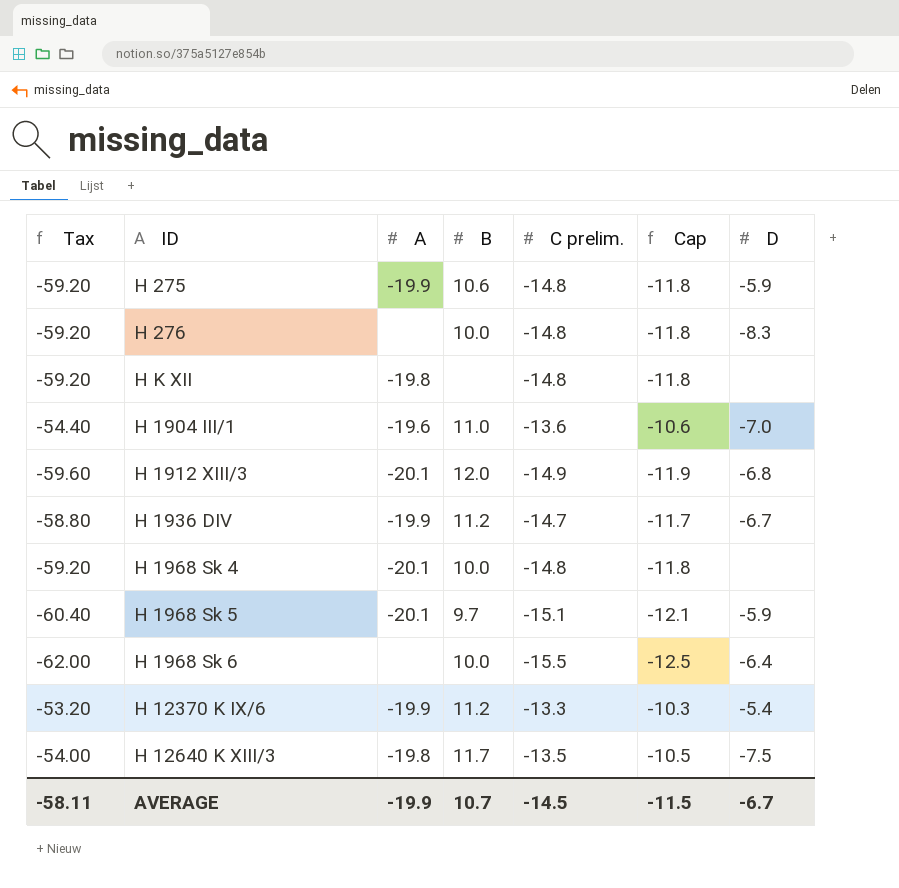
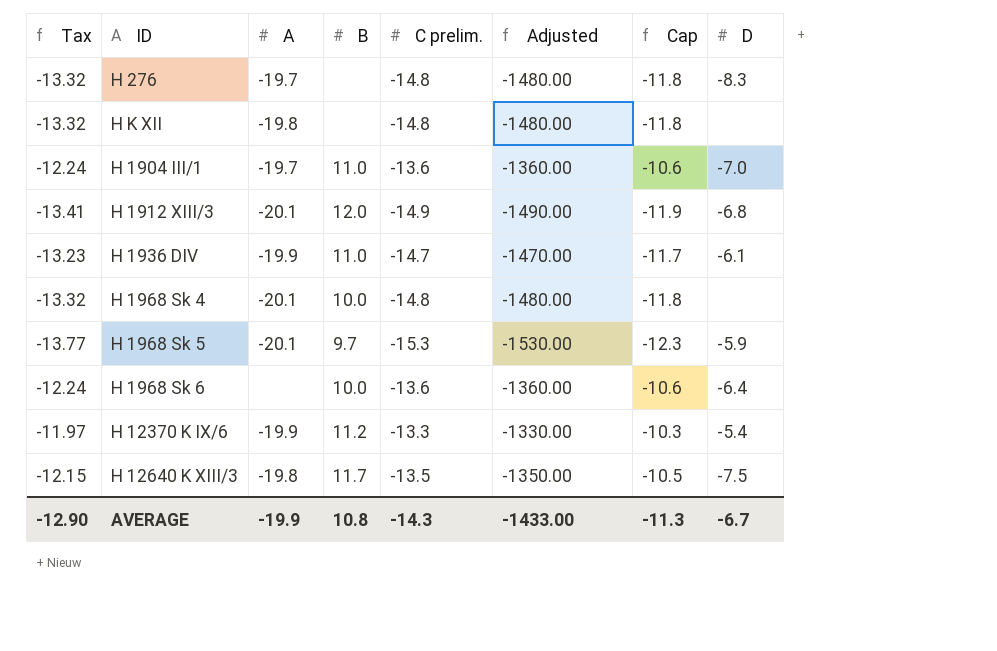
column Tax | formula: [C prelim.] * 4 -> [C prelim.] * 0.9
column Adjusted | formula: none -> [C prelim.] * 100
row H 275: -59.20 | -19.9 | 10.6 | -14.8 | -11.8 | -5.9 -> none
H 276 | A: none -> -19.7
H 276 | B: 10.0 -> none
H 1904 III/1 | A: -19.6 -> -19.7
H 1936 DIV | B: 11.2 -> 11.0
H 1936 DIV | D: -6.7 -> -6.1
H 1968 Sk 5 | C prelim.: -15.1 -> -15.3
H 1968 Sk 5 | Cap: -12.1 -> -12.3
H 1968 Sk 6 | C prelim.: -15.5 -> -13.6
H 1968 Sk 6 | Cap: -12.5 -> -10.6
AVERAGE | Tax: -58.11 -> -12.90
AVERAGE | B: 10.7 -> 10.8
AVERAGE | C prelim.: -14.5 -> -14.3
AVERAGE | Cap: -11.5 -> -11.3

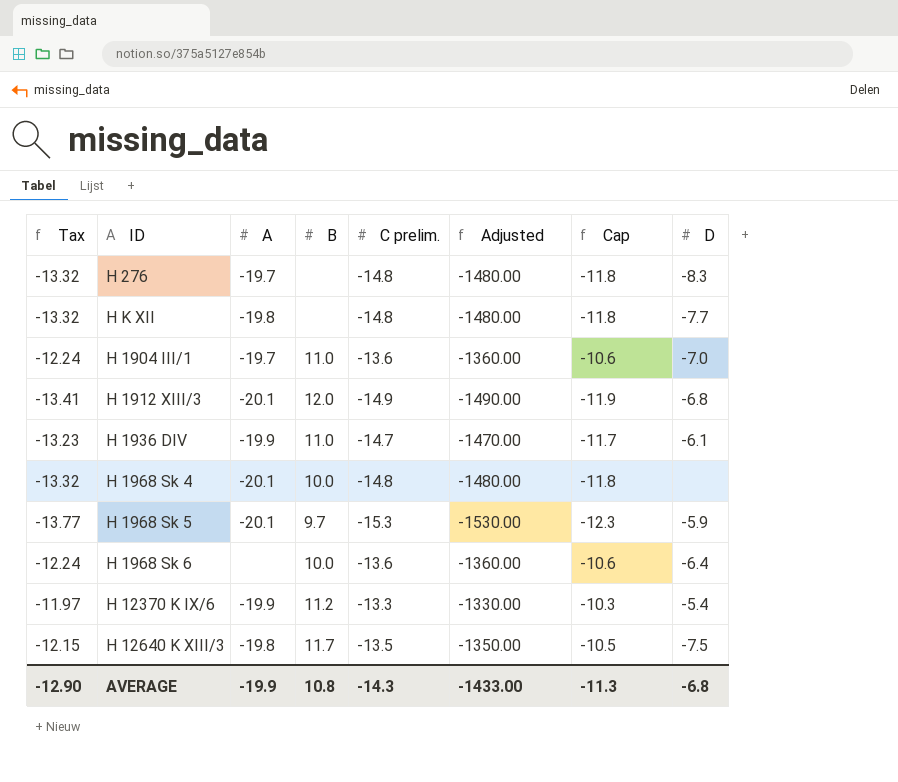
H K XII | D: none -> -7.7
AVERAGE | D: -6.7 -> -6.8

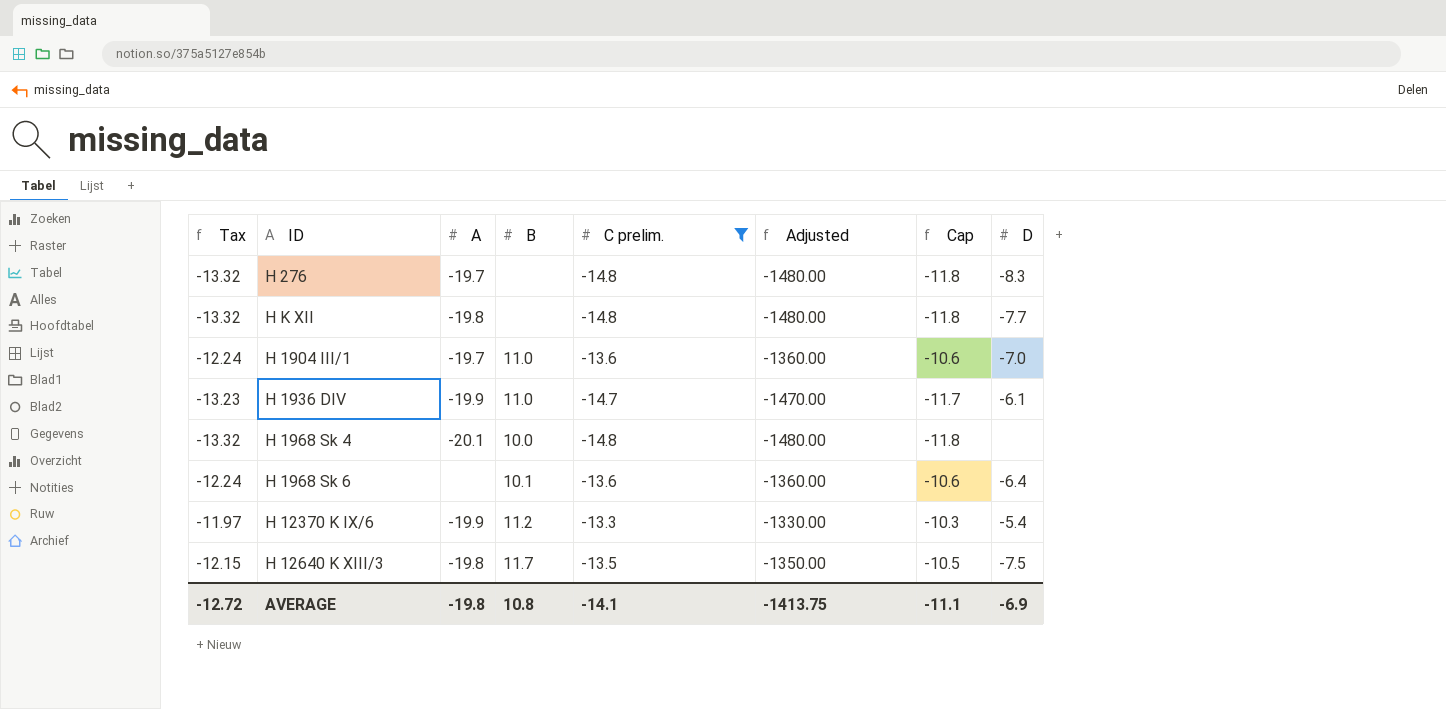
filter: none -> C prelim. >= -14.8
H 1968 Sk 6 | B: 10.0 -> 10.1
AVERAGE | Tax: -12.90 -> -12.72
AVERAGE | A: -19.9 -> -19.8
AVERAGE | C prelim.: -14.3 -> -14.1
AVERAGE | Adjusted: -1433.00 -> -1413.75
AVERAGE | Cap: -11.3 -> -11.1
AVERAGE | D: -6.8 -> -6.9

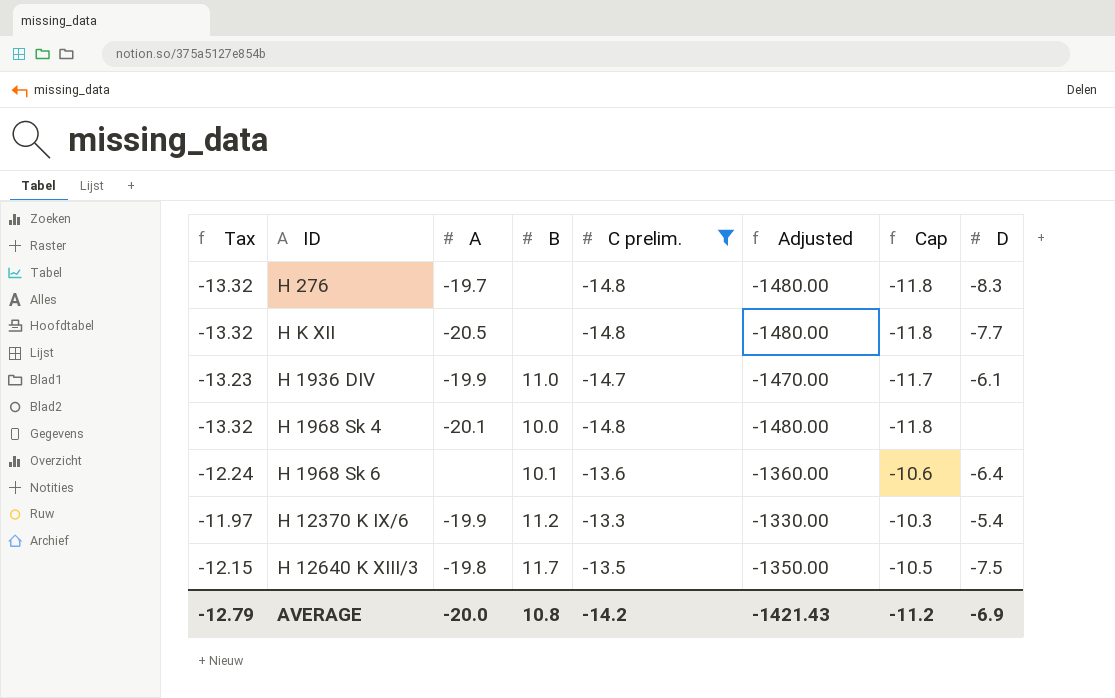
row H 1904 III/1: -12.24 | -19.7 | 11.0 | -13.6 | -1360.00 | -10.6 | -7.0 -> none
H K XII | A: -19.8 -> -20.5
AVERAGE | Tax: -12.72 -> -12.79
AVERAGE | A: -19.8 -> -20.0
AVERAGE | C prelim.: -14.1 -> -14.2
AVERAGE | Adjusted: -1413.75 -> -1421.43
AVERAGE | Cap: -11.1 -> -11.2

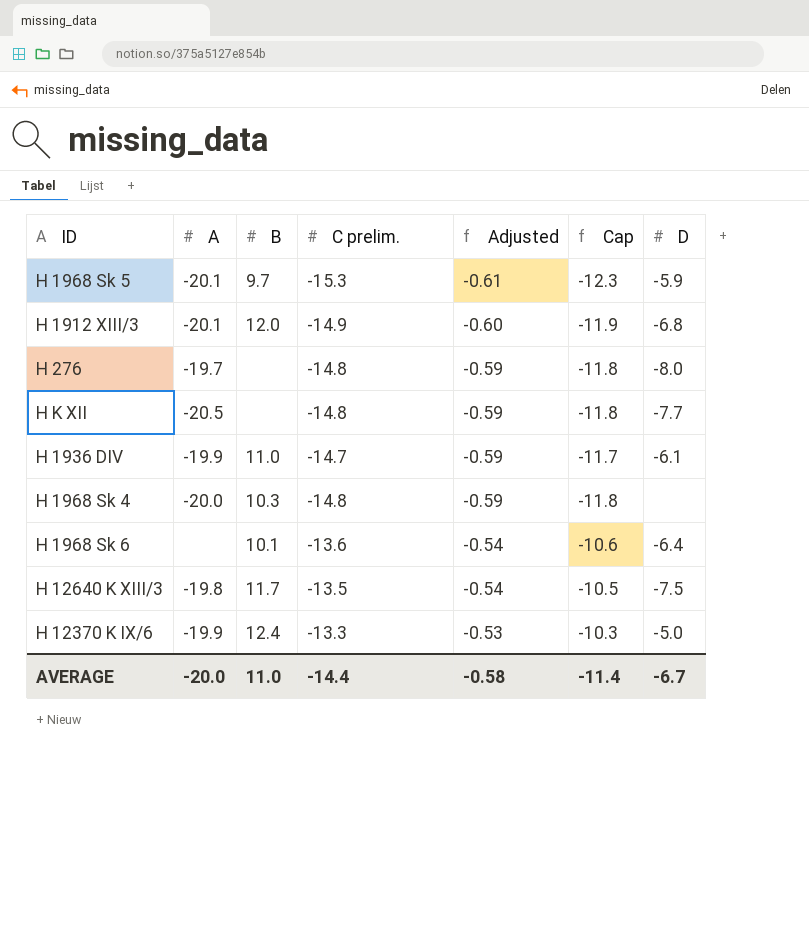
filter: C prelim. >= -14.8 -> none
row order: none -> Adjusted ascending
column Tax | formula: [C prelim.] * 0.9 -> none
column Adjusted | formula: [C prelim.] * 100 -> [C prelim.] * 0.04
H 276 | D: -8.3 -> -8.0
H 1968 Sk 4 | A: -20.1 -> -20.0
H 1968 Sk 4 | B: 10.0 -> 10.3
H 12370 K IX/6 | B: 11.2 -> 12.4
H 12370 K IX/6 | D: -5.4 -> -5.0
AVERAGE | B: 10.8 -> 11.0
AVERAGE | C prelim.: -14.2 -> -14.4
AVERAGE | Adjusted: -1421.43 -> -0.58
AVERAGE | Cap: -11.2 -> -11.4
AVERAGE | D: -6.9 -> -6.7

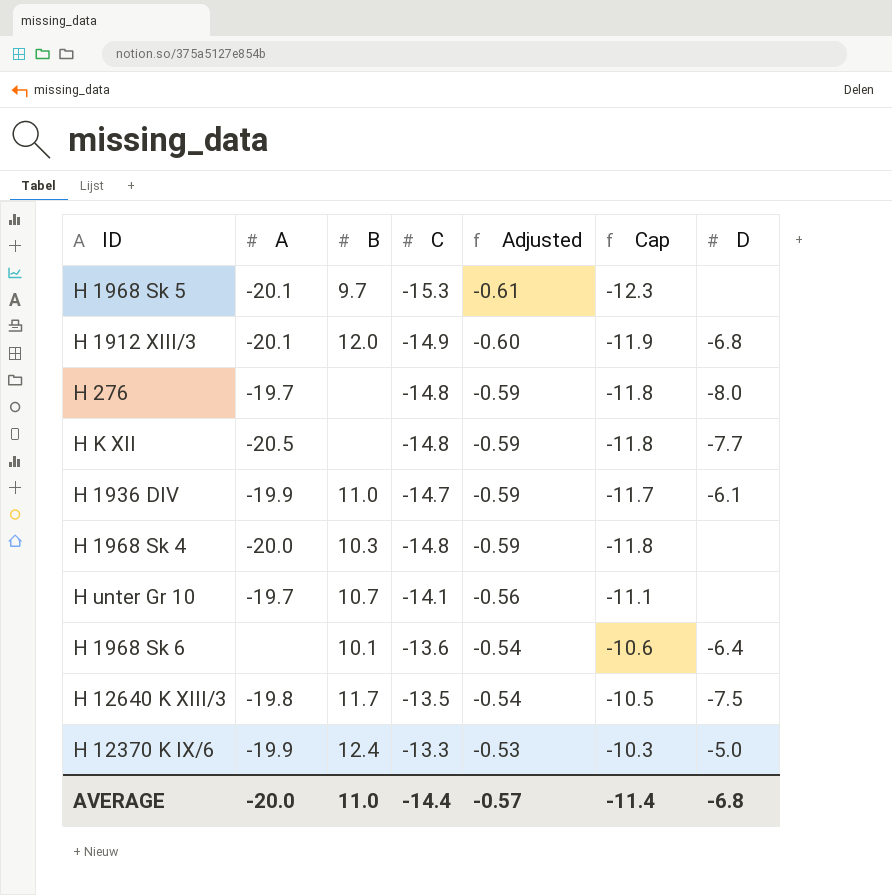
column name: C prelim. -> C
H 1968 Sk 5 | D: -5.9 -> none
row H unter Gr 10: none -> -19.7 | 10.7 | -14.1 | -0.56 | -11.1 | none
AVERAGE | Adjusted: -0.58 -> -0.57
AVERAGE | D: -6.7 -> -6.8

